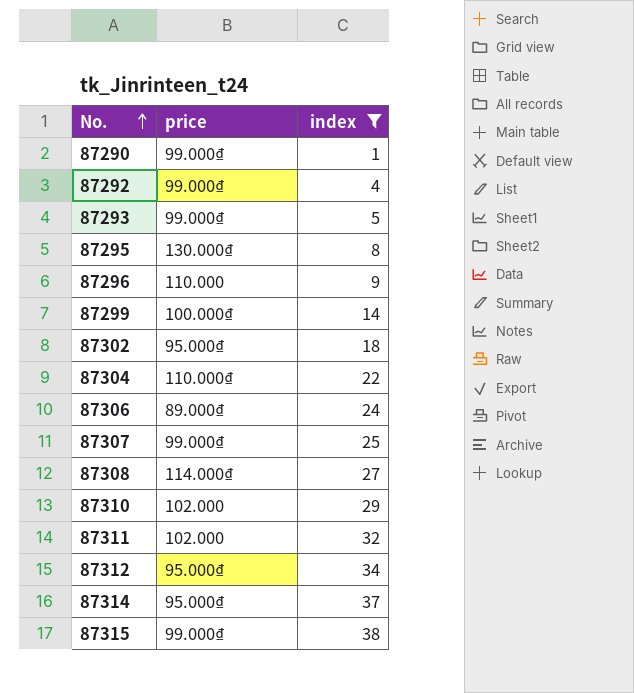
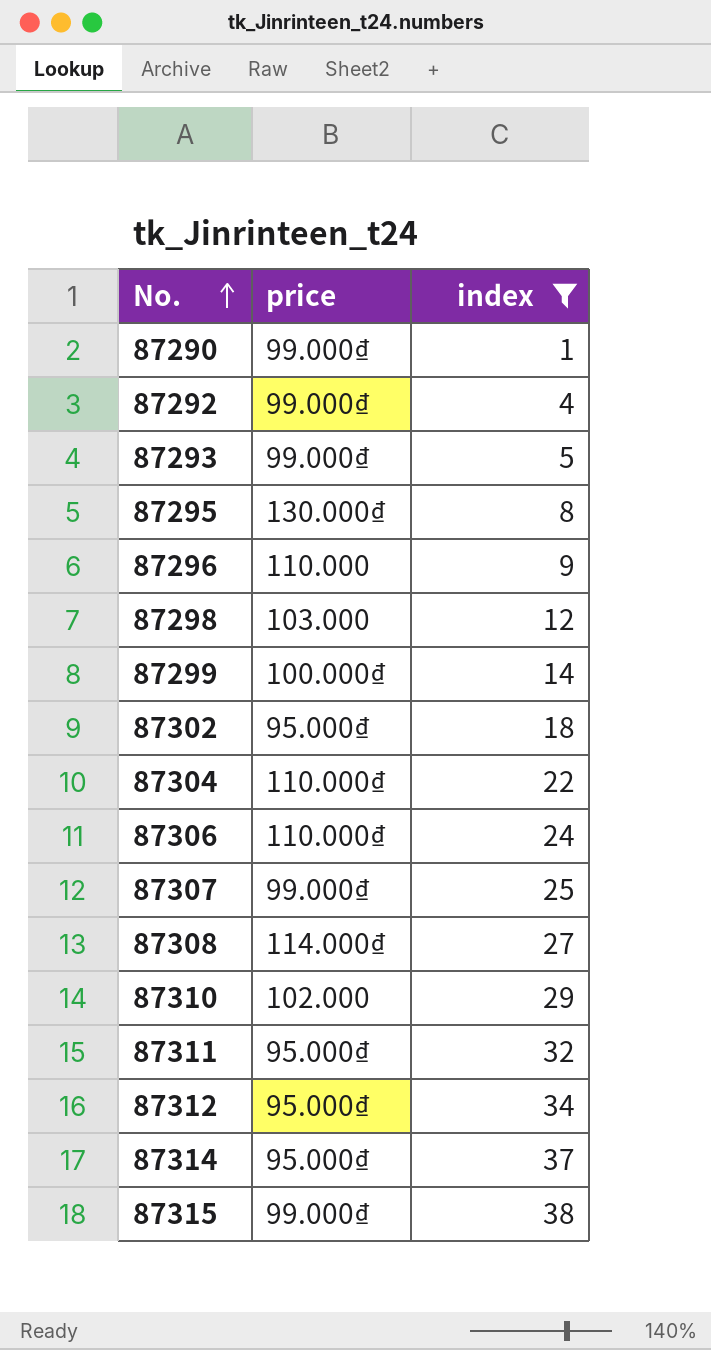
row 87298: none -> 103.000 | 12
87306 | price: 89.000₫ -> 110.000₫
87311 | price: 102.000 -> 95.000₫

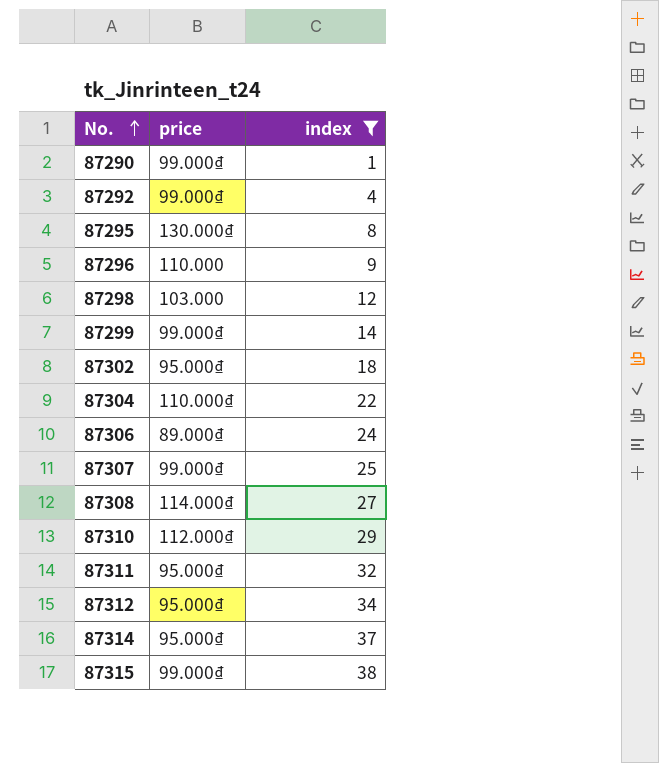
row 87293: 99.000₫ | 5 -> none
87299 | price: 100.000₫ -> 99.000₫
87306 | price: 110.000₫ -> 89.000₫
87310 | price: 102.000 -> 112.000₫

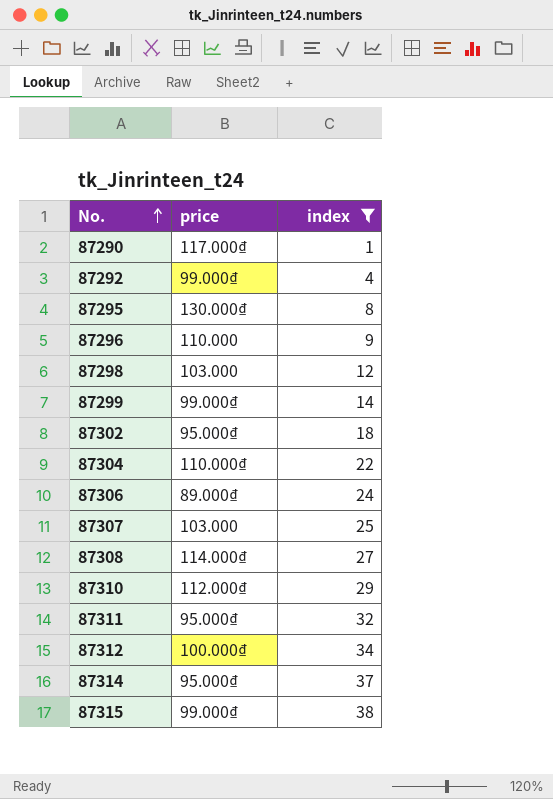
87290 | price: 99.000₫ -> 117.000₫
87307 | price: 99.000₫ -> 103.000
87312 | price: 95.000₫ -> 100.000₫

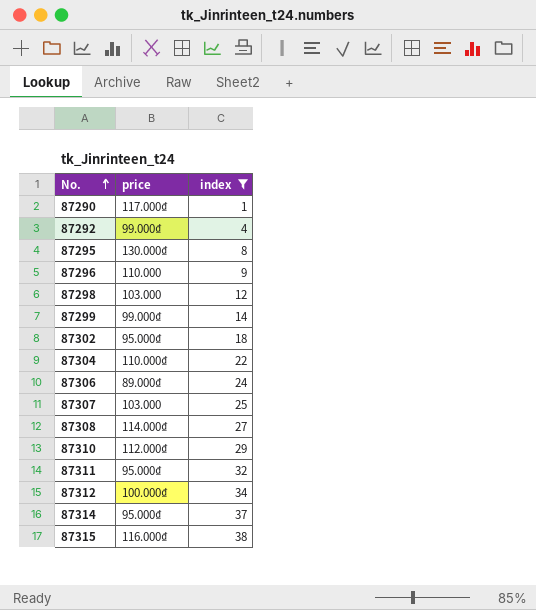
87315 | price: 99.000₫ -> 116.000₫

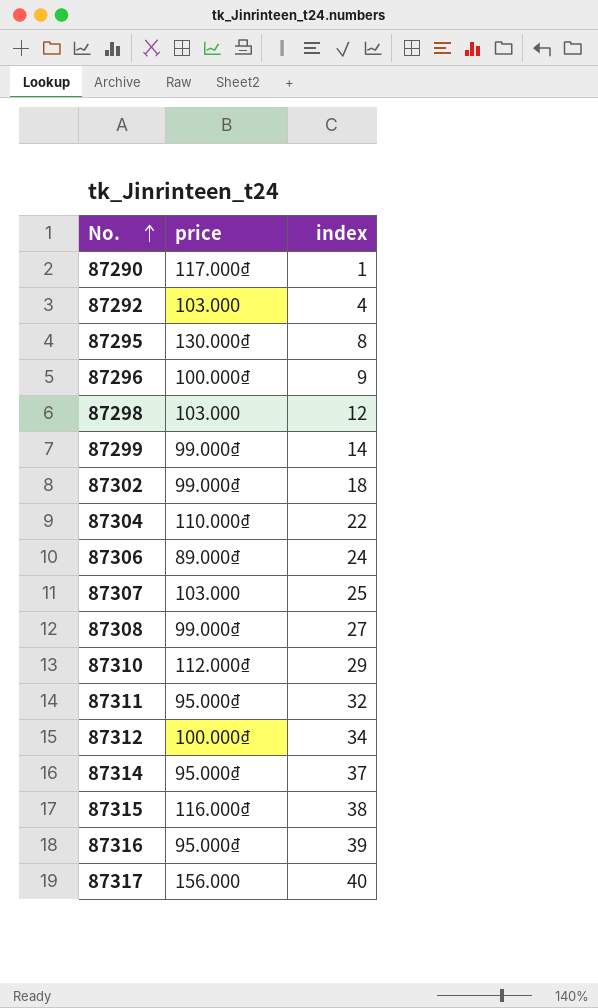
filter: index <= 38 -> none
87292 | price: 99.000₫ -> 103.000
87296 | price: 110.000 -> 100.000₫
87302 | price: 95.000₫ -> 99.000₫
87308 | price: 114.000₫ -> 99.000₫

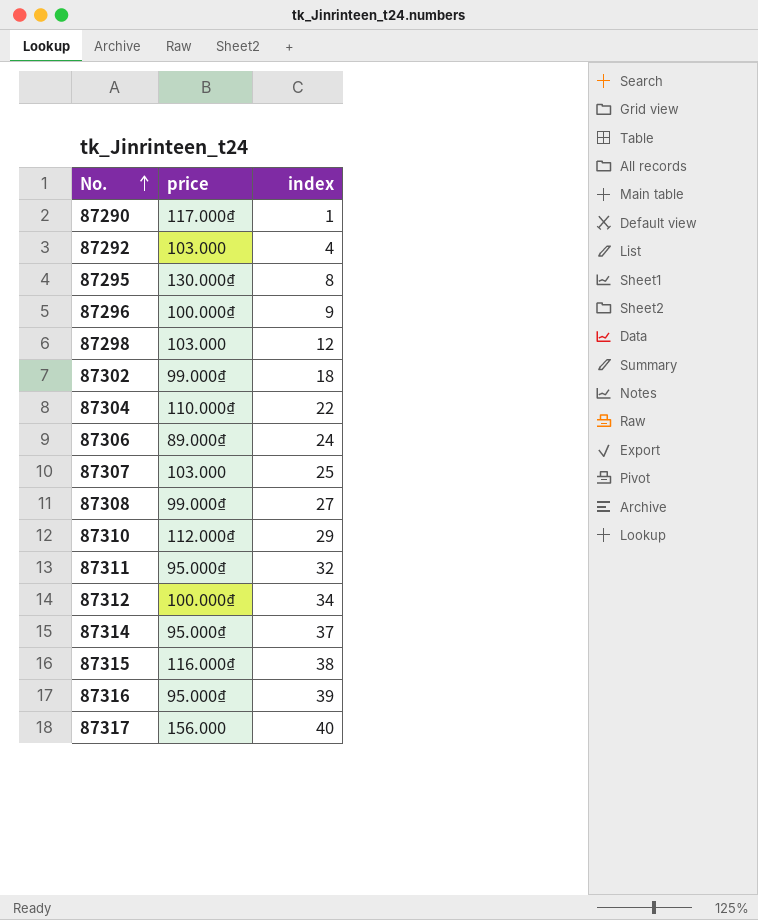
row 87299: 99.000₫ | 14 -> none

